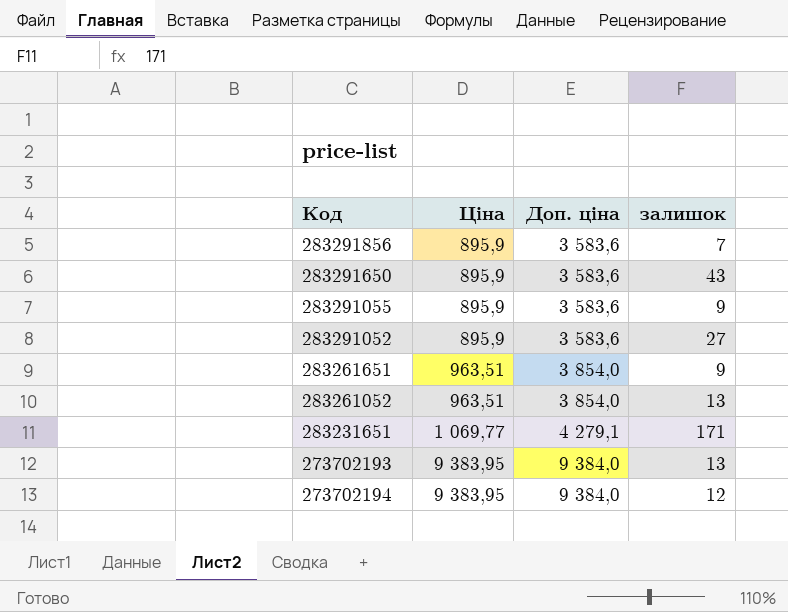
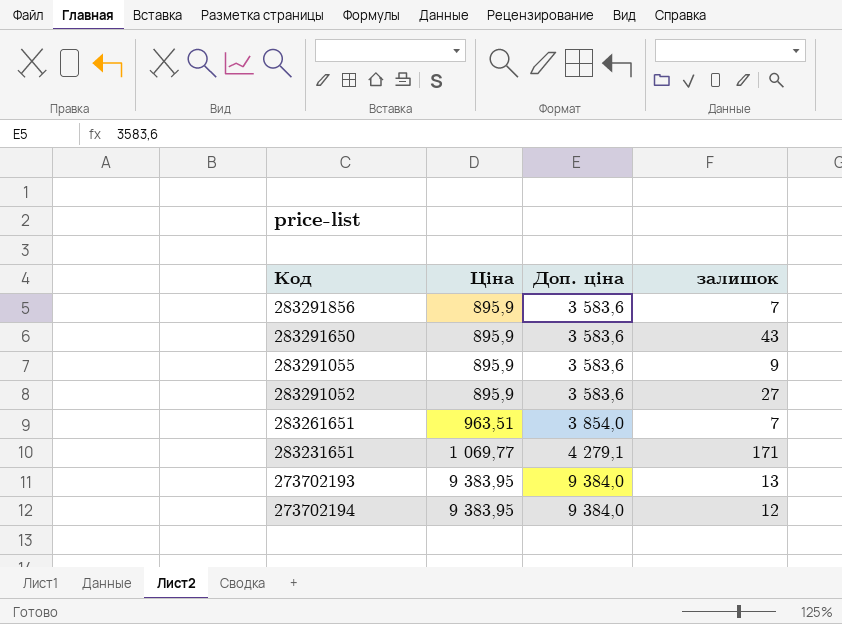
row 283261052: 963,51 | 3 854,0 | 13 -> none
283261651 | залишок: 9 -> 7

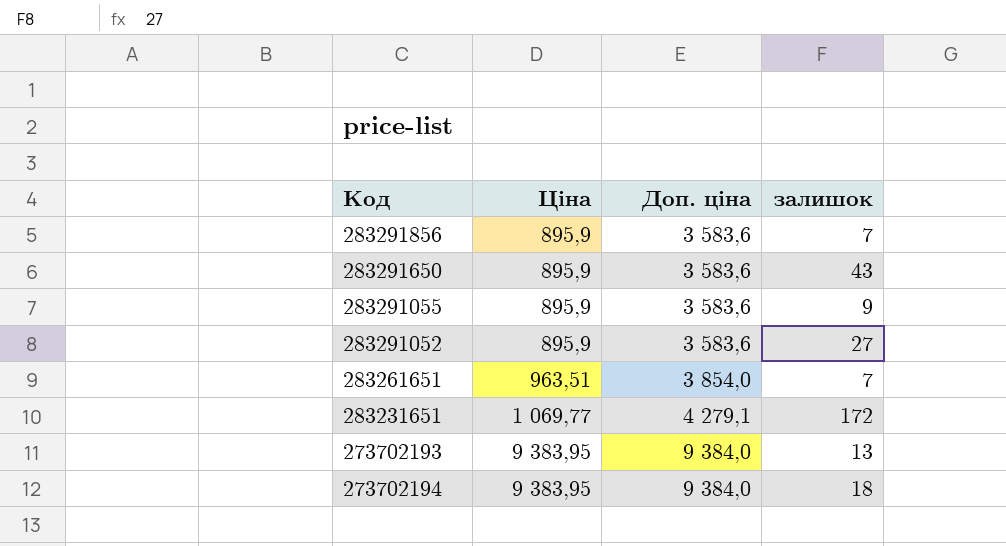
283231651 | залишок: 171 -> 172
273702194 | залишок: 12 -> 18

